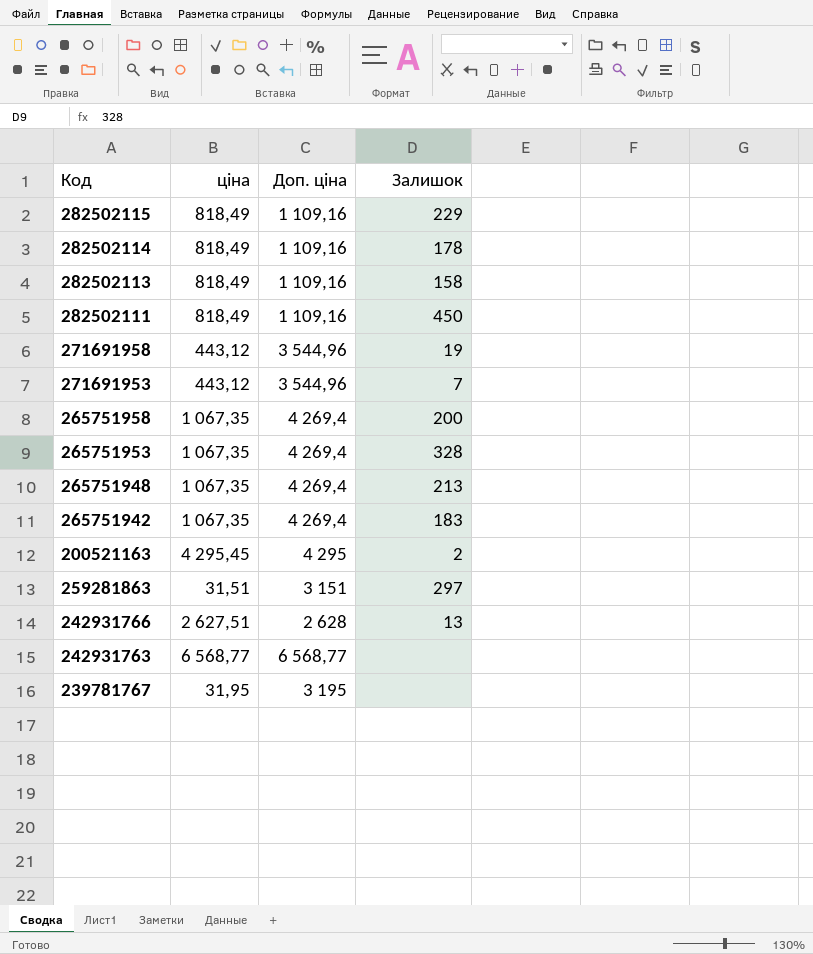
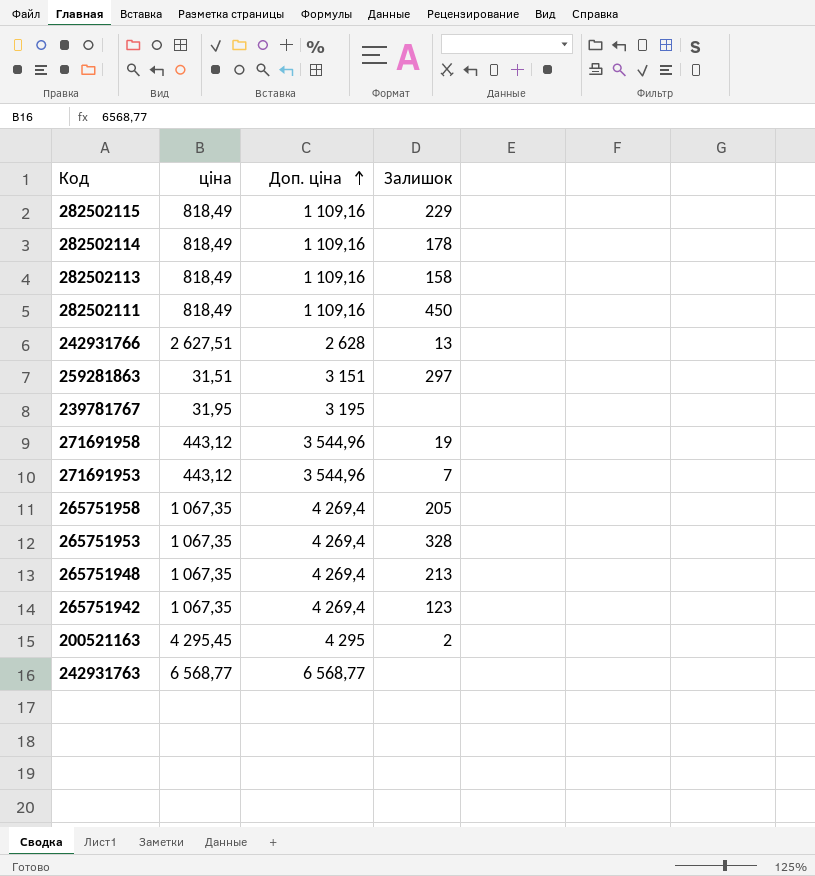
row order: none -> Доп. ціна ascending
265751958 | Залишок: 200 -> 205
265751942 | Залишок: 183 -> 123

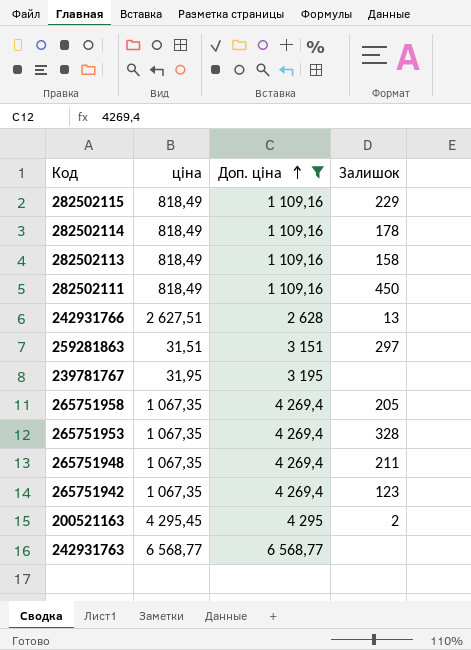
filter: none -> Доп. ціна != 3 544,96
265751948 | Залишок: 213 -> 211

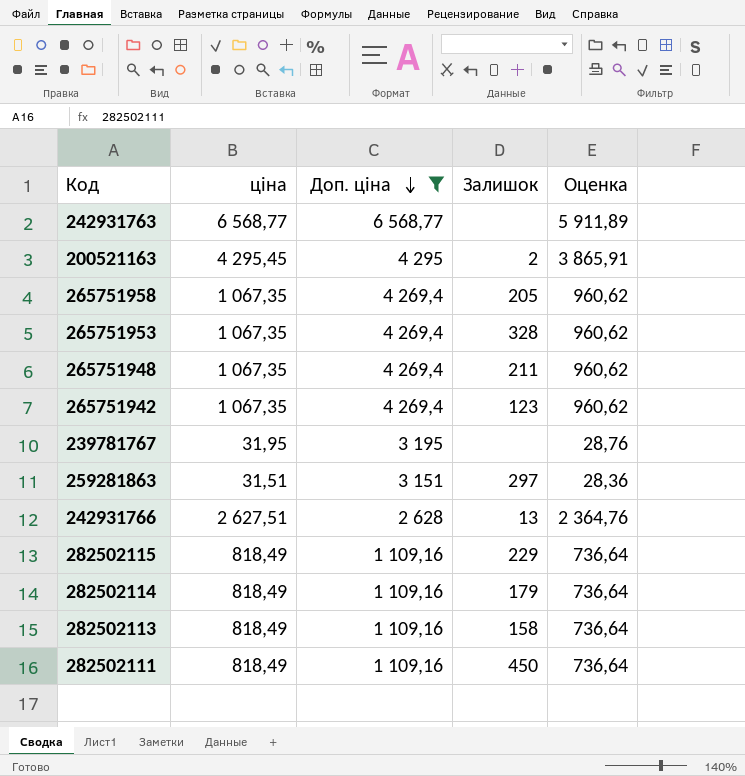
row order: Доп. ціна ascending -> Доп. ціна descending
column Оценка | formula: none -> [ціна] * 0,9
282502114 | Залишок: 178 -> 179

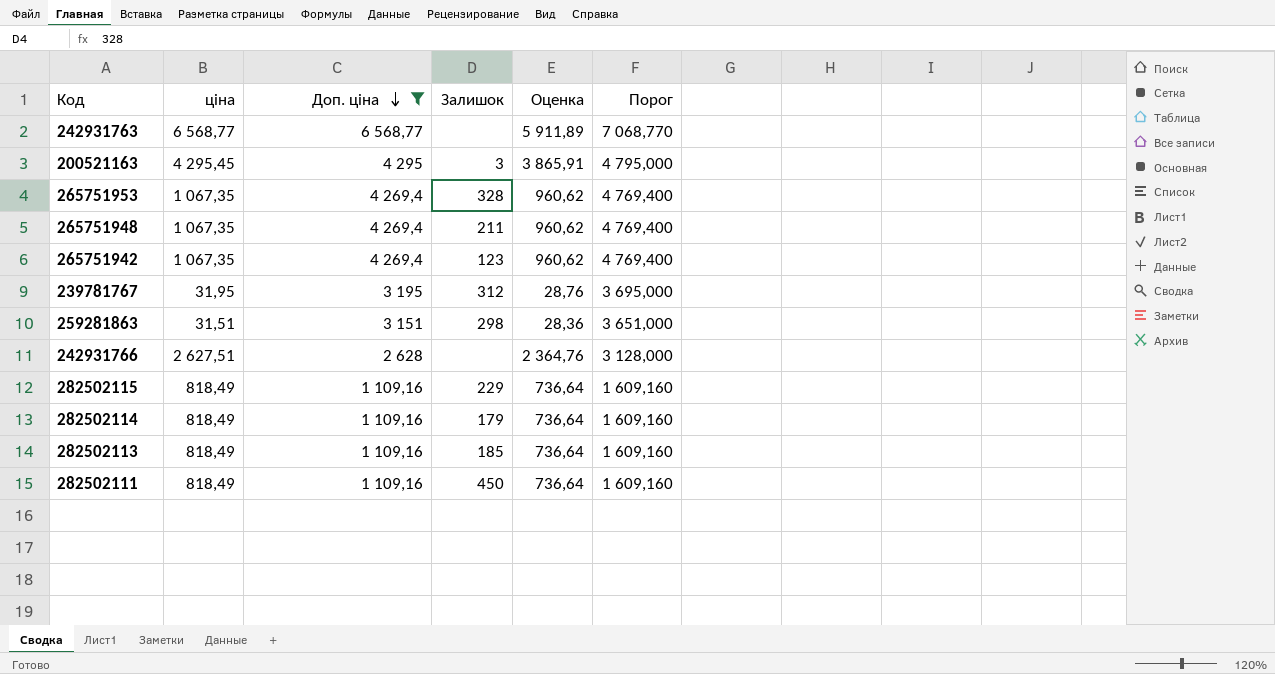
column Порог | formula: none -> [Доп. ціна] + 500
row 265751958: 1 067,35 | 4 269,4 | 205 | 960,62 -> none
200521163 | Залишок: 2 -> 3
239781767 | Залишок: none -> 312
259281863 | Залишок: 297 -> 298
242931766 | Залишок: 13 -> none
282502113 | Залишок: 158 -> 185

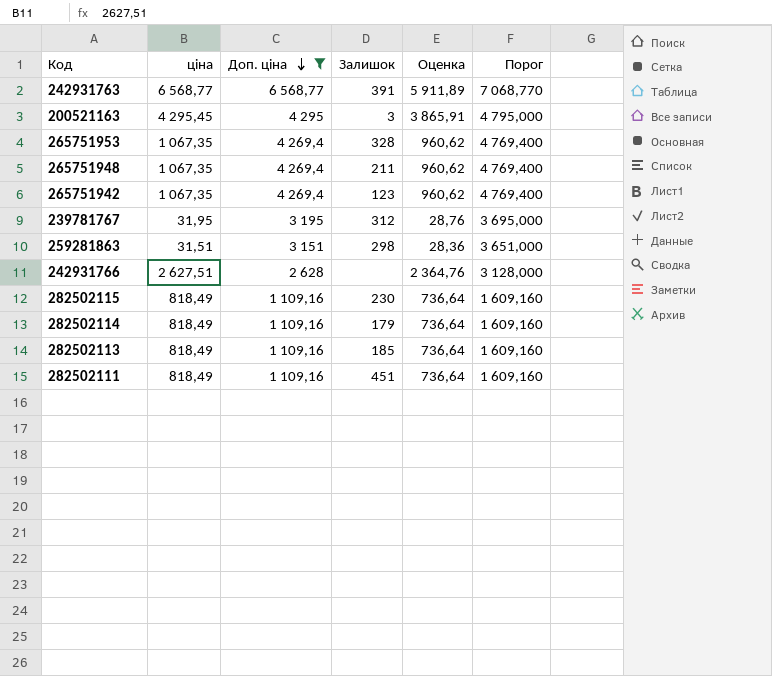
242931763 | Залишок: none -> 391
282502115 | Залишок: 229 -> 230
282502111 | Залишок: 450 -> 451

